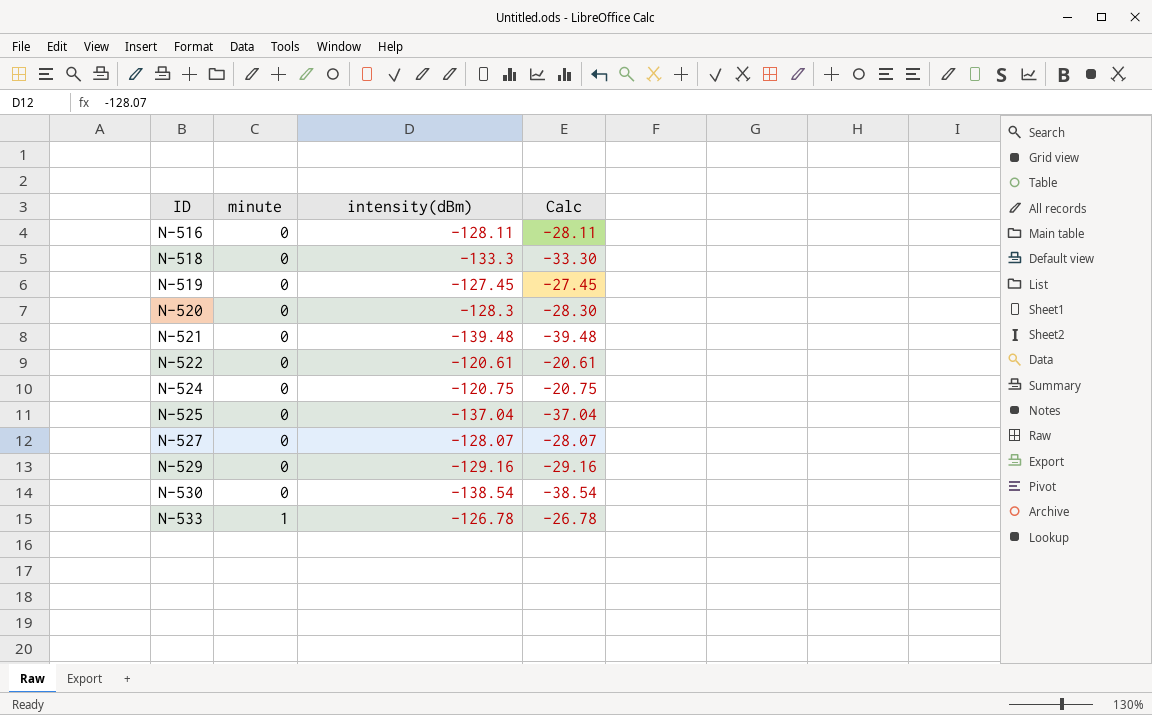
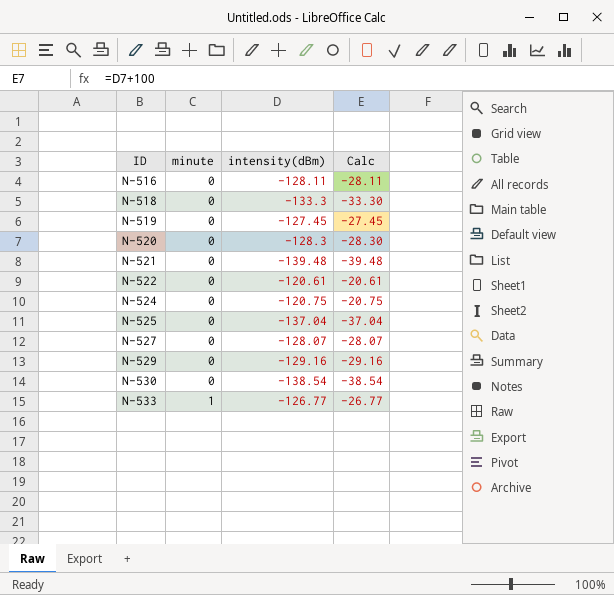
N-533 | intensity(dBm): -126.78 -> -126.77
N-533 | Calc: -26.78 -> -26.77

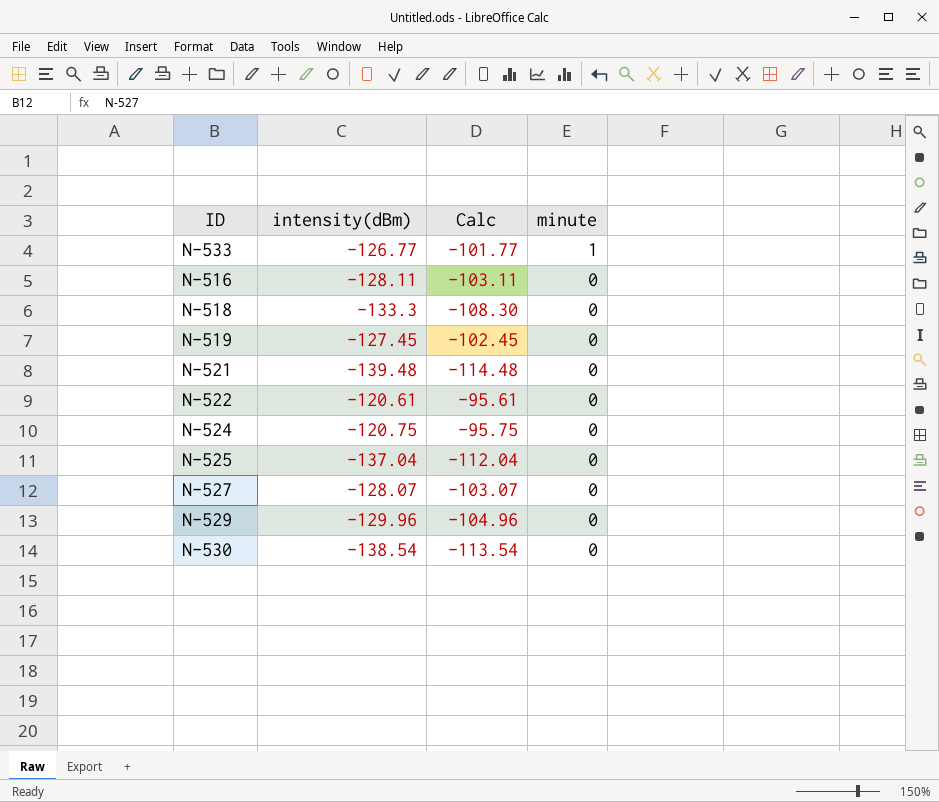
row order: ID ascending -> minute descending
column Calc | formula: [intensity(dBm)] + 100 -> [intensity(dBm)] + 25
column minute | position: 2 -> 4
row N-520: 0 | -128.3 | -28.30 -> none
N-529 | intensity(dBm): -129.16 -> -129.96

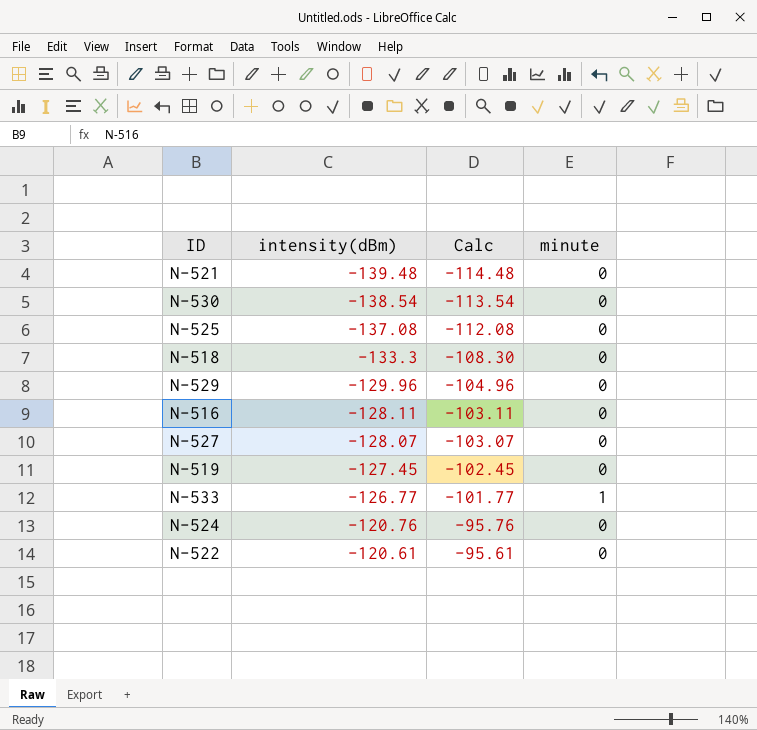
row order: minute descending -> intensity(dBm) ascending
N-525 | intensity(dBm): -137.04 -> -137.08
N-525 | Calc: -112.04 -> -112.08
N-524 | intensity(dBm): -120.75 -> -120.76
N-524 | Calc: -95.75 -> -95.76

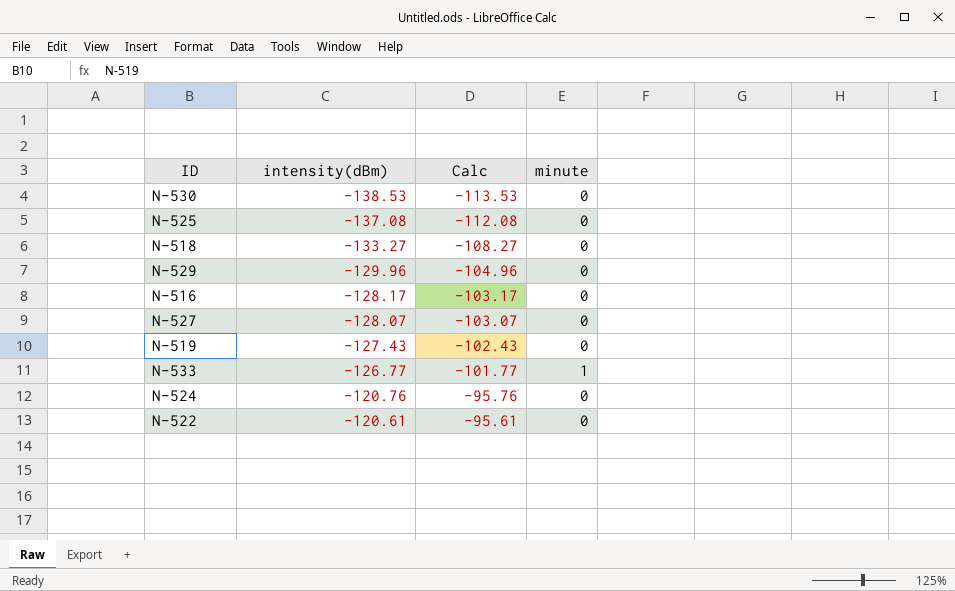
row N-521: -139.48 | -114.48 | 0 -> none
N-530 | intensity(dBm): -138.54 -> -138.53
N-530 | Calc: -113.54 -> -113.53
N-518 | intensity(dBm): -133.3 -> -133.27
N-518 | Calc: -108.30 -> -108.27
N-516 | intensity(dBm): -128.11 -> -128.17
N-516 | Calc: -103.11 -> -103.17
N-519 | intensity(dBm): -127.45 -> -127.43
N-519 | Calc: -102.45 -> -102.43

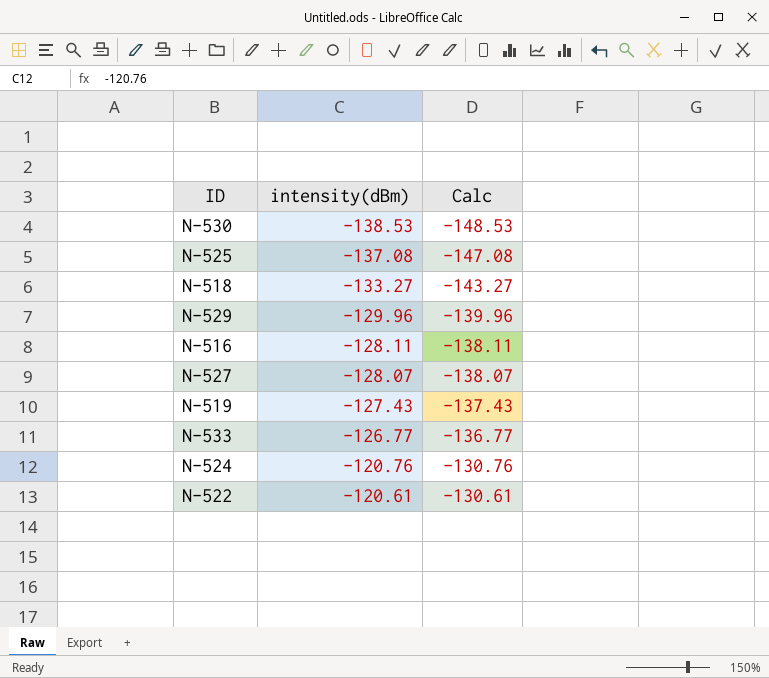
column minute | position: 4 -> none
column Calc | formula: [intensity(dBm)] + 25 -> [intensity(dBm)] - 10
N-516 | intensity(dBm): -128.17 -> -128.11

